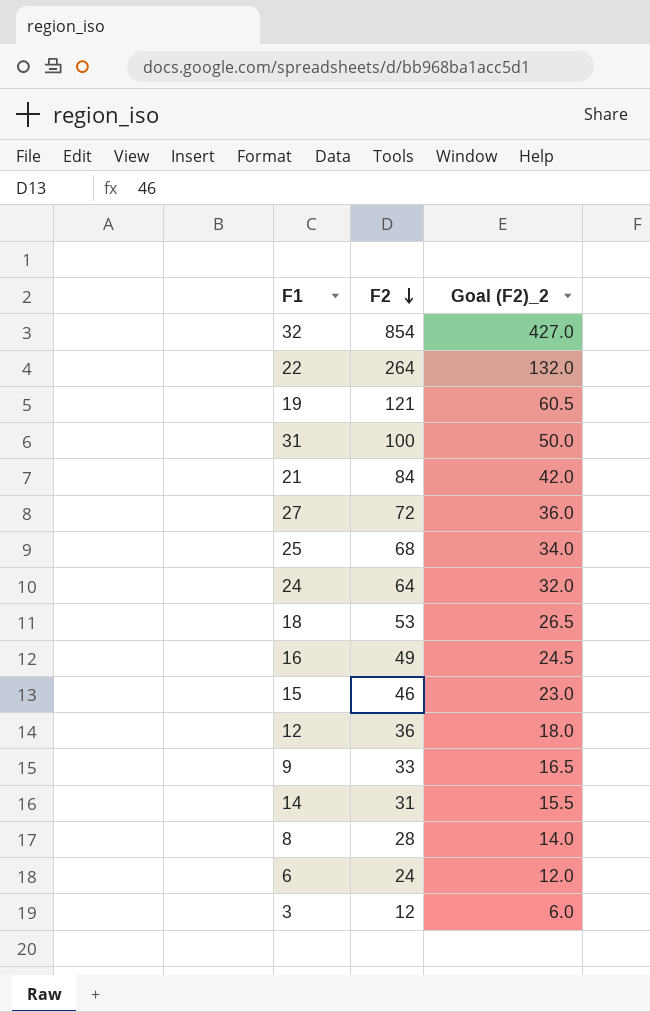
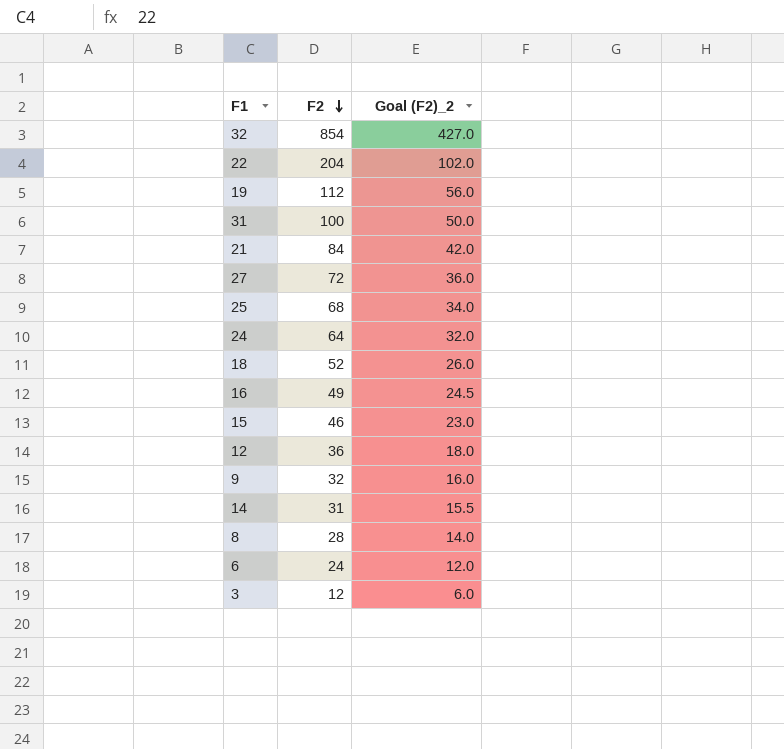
22 | F2: 264 -> 204
22 | Goal (F2)_2: 132.0 -> 102.0
19 | F2: 121 -> 112
19 | Goal (F2)_2: 60.5 -> 56.0
18 | F2: 53 -> 52
18 | Goal (F2)_2: 26.5 -> 26.0
9 | F2: 33 -> 32
9 | Goal (F2)_2: 16.5 -> 16.0

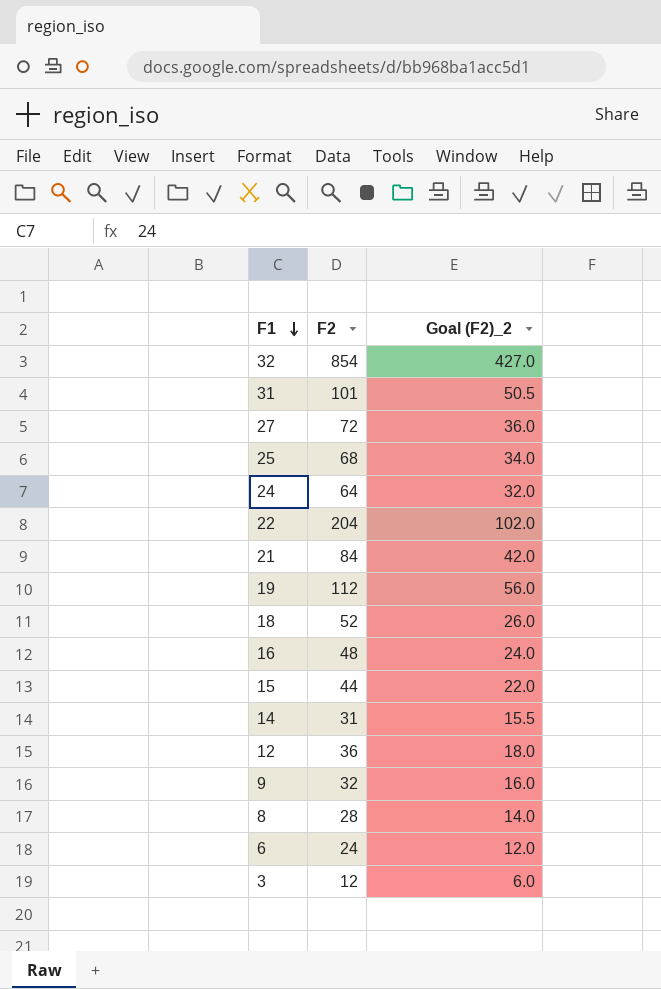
row order: F2 descending -> F1 descending
31 | F2: 100 -> 101
31 | Goal (F2)_2: 50.0 -> 50.5
16 | F2: 49 -> 48
16 | Goal (F2)_2: 24.5 -> 24.0
15 | F2: 46 -> 44
15 | Goal (F2)_2: 23.0 -> 22.0

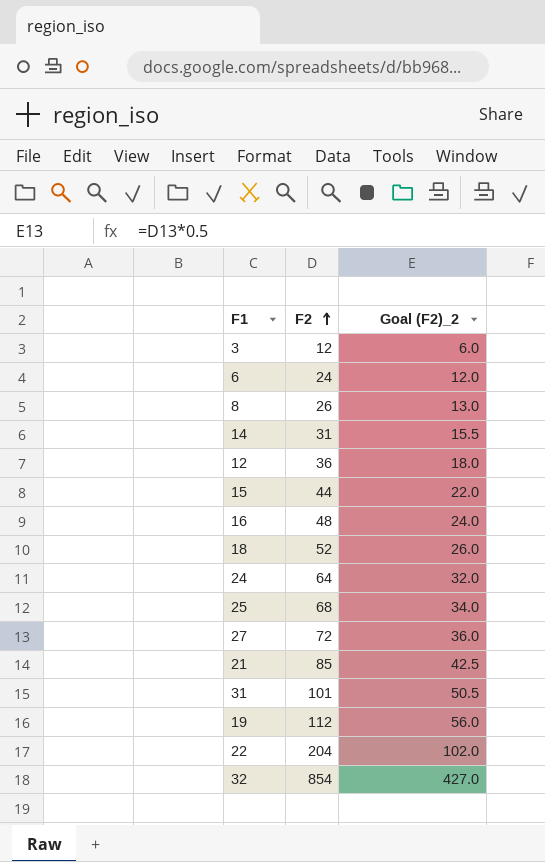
row order: F1 descending -> F2 ascending
row 9: 32 | 16.0 -> none
8 | F2: 28 -> 26
8 | Goal (F2)_2: 14.0 -> 13.0
21 | F2: 84 -> 85
21 | Goal (F2)_2: 42.0 -> 42.5

